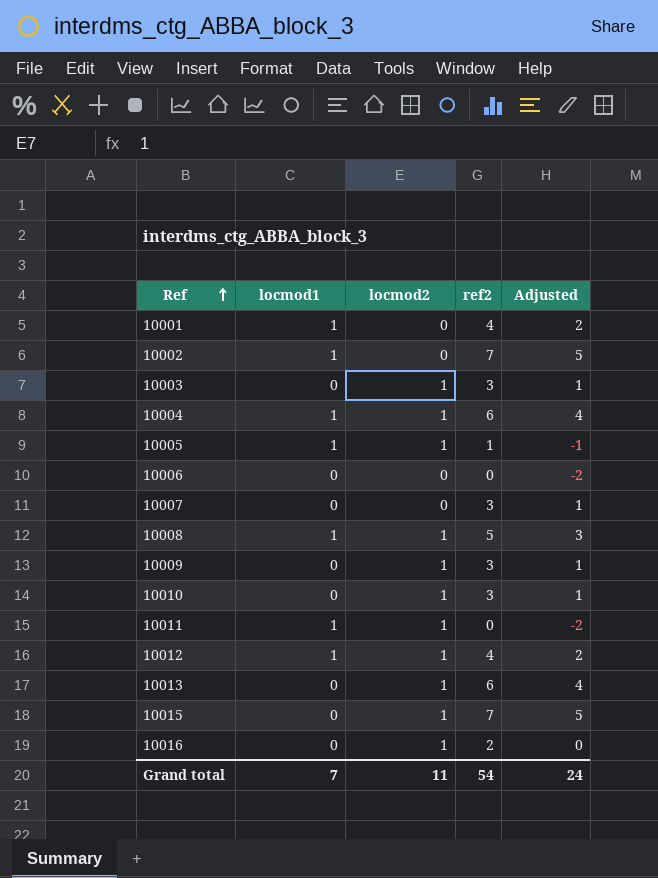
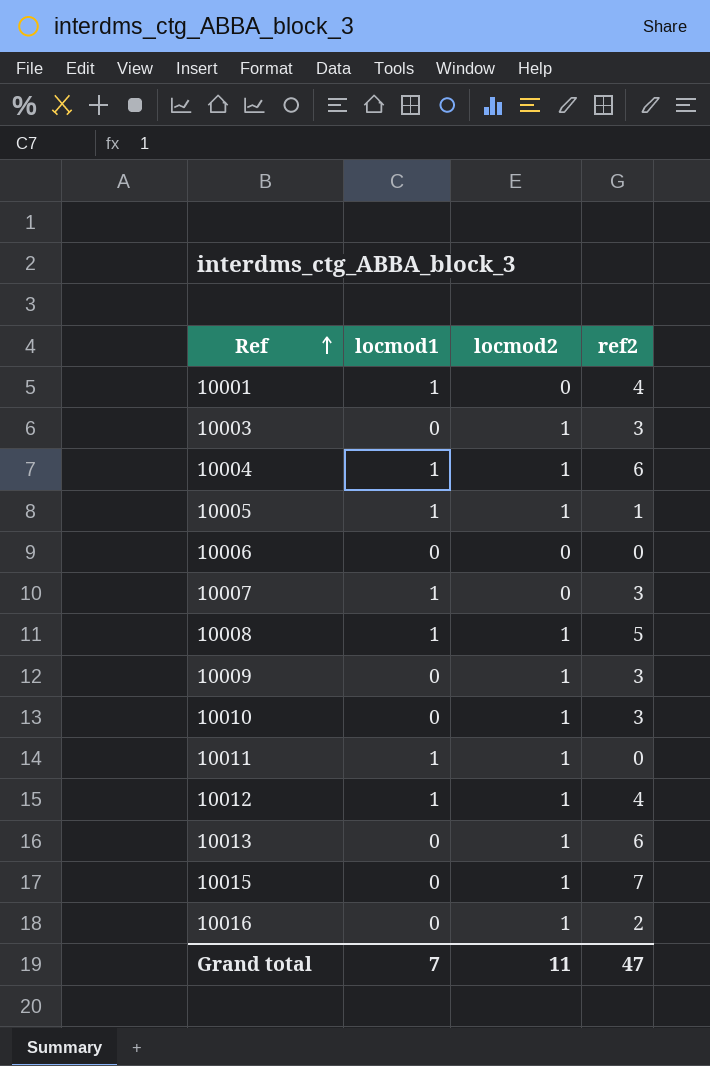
column Adjusted | formula: [ref2] - 2 -> none
row 10002: 1 | 0 | 7 | 5 -> none
10007 | locmod1: 0 -> 1
Grand total | ref2: 54 -> 47

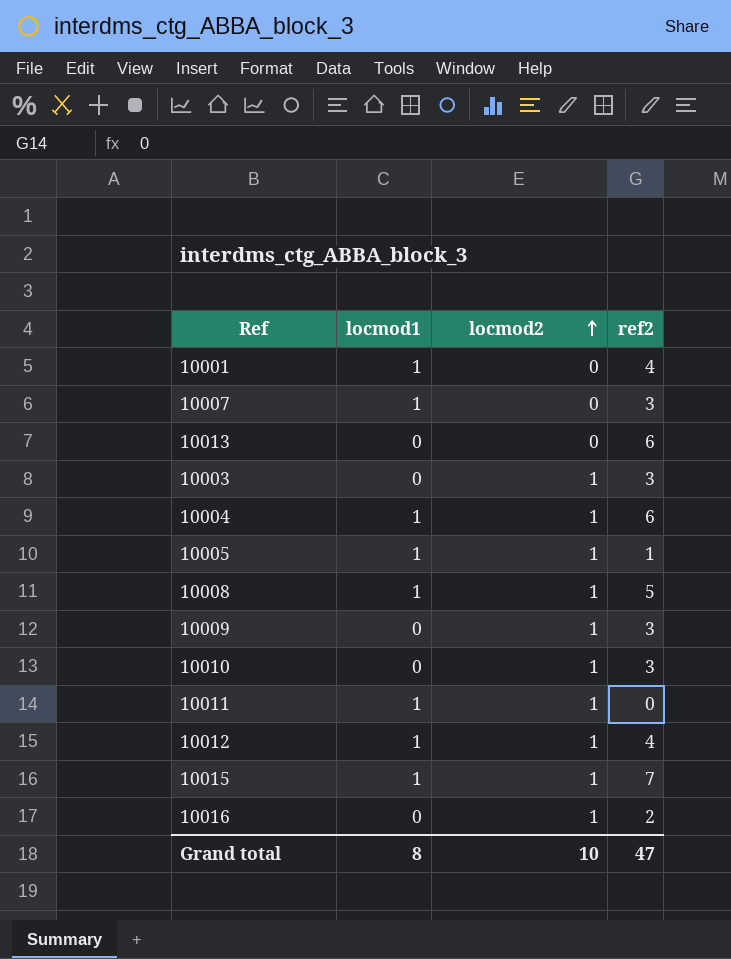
row order: Ref ascending -> locmod2 ascending
row 10006: 0 | 0 | 0 -> none
10013 | locmod2: 1 -> 0
10015 | locmod1: 0 -> 1
Grand total | locmod1: 7 -> 8
Grand total | locmod2: 11 -> 10

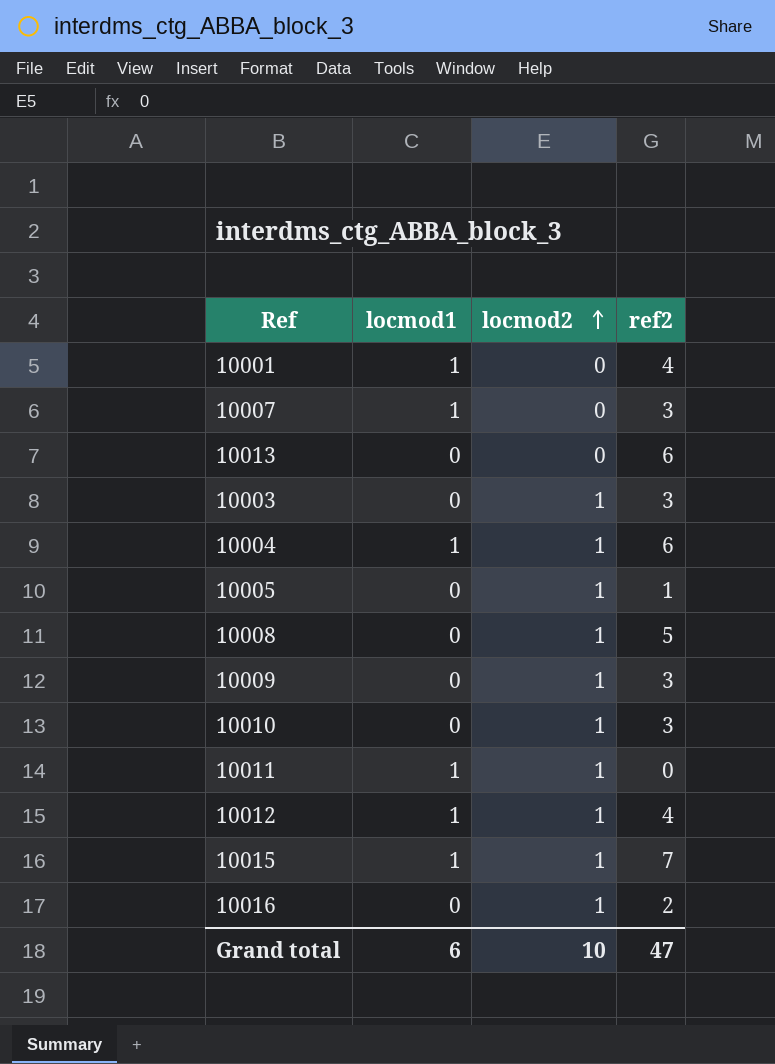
10005 | locmod1: 1 -> 0
10008 | locmod1: 1 -> 0
Grand total | locmod1: 8 -> 6

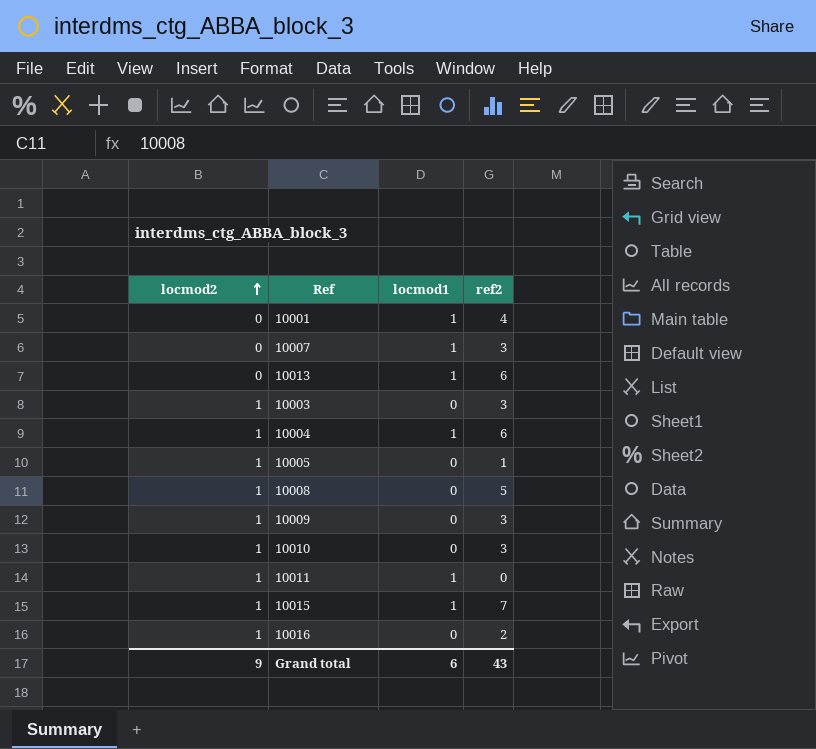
column locmod2 | position: 3 -> 1
row 10012: 1 | 1 | 4 -> none
10013 | locmod1: 0 -> 1
Grand total | locmod2: 10 -> 9
Grand total | ref2: 47 -> 43

